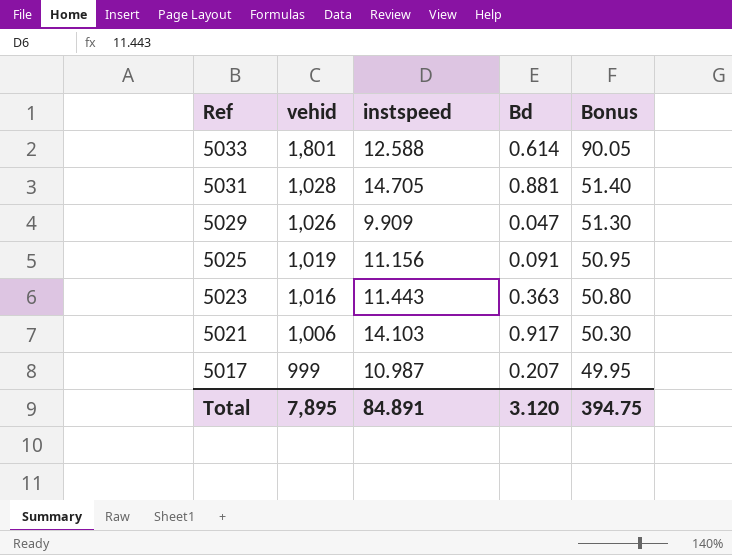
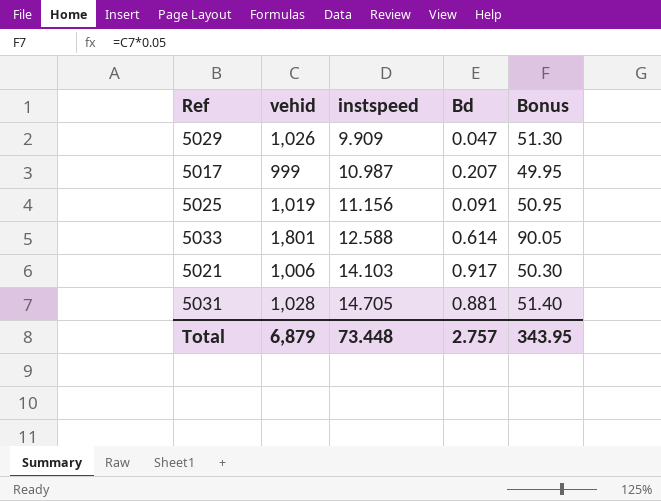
row order: Ref descending -> instspeed ascending
row 5023: 1,016 | 11.443 | 0.363 | 50.80 -> none
Total | vehid: 7,895 -> 6,879
Total | instspeed: 84.891 -> 73.448
Total | Bd: 3.120 -> 2.757
Total | Bonus: 394.75 -> 343.95

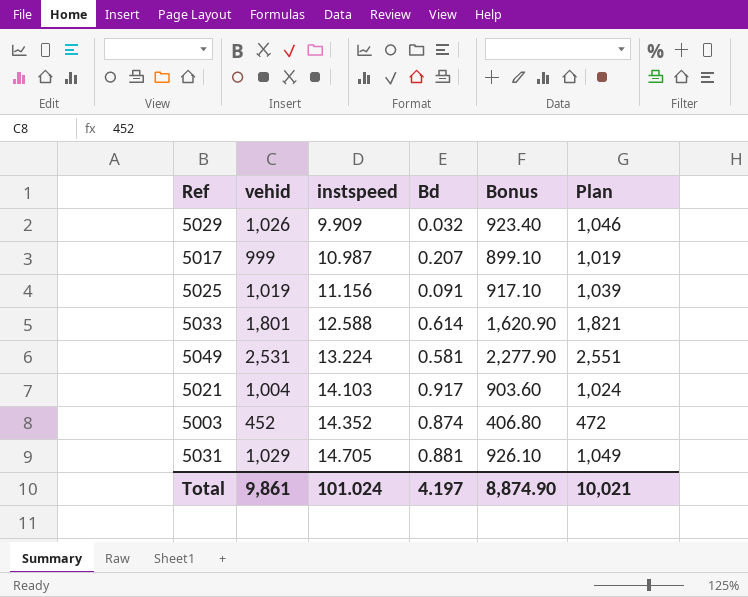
column Bonus | formula: [vehid] * 0.05 -> [vehid] * 0.9
column Plan | formula: none -> [vehid] + 20
5029 | Bd: 0.047 -> 0.032
row 5049: none -> 2,531 | 13.224 | 0.581 | 2,277.90 | 2,551
5021 | vehid: 1,006 -> 1,004
row 5003: none -> 452 | 14.352 | 0.874 | 406.80 | 472
5031 | vehid: 1,028 -> 1,029
Total | vehid: 6,879 -> 9,861
Total | instspeed: 73.448 -> 101.024
Total | Bd: 2.757 -> 4.197
Total | Bonus: 343.95 -> 8,874.90

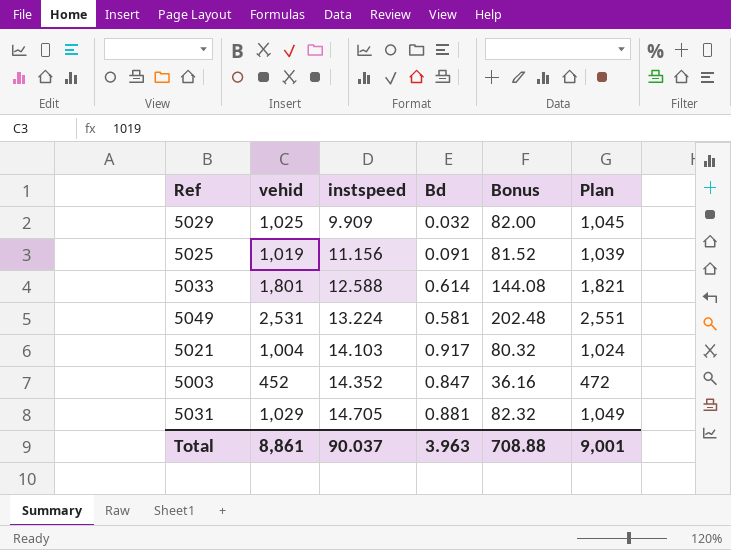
column Bonus | formula: [vehid] * 0.9 -> [vehid] * 0.08
row 5017: 999 | 10.987 | 0.207 | 899.10 | 1,019 -> none
5029 | vehid: 1,026 -> 1,025
5029 | Plan: 1,046 -> 1,045
5003 | Bd: 0.874 -> 0.847
Total | vehid: 9,861 -> 8,861
Total | instspeed: 101.024 -> 90.037
Total | Bd: 4.197 -> 3.963
Total | Bonus: 8,874.90 -> 708.88
Total | Plan: 10,021 -> 9,001

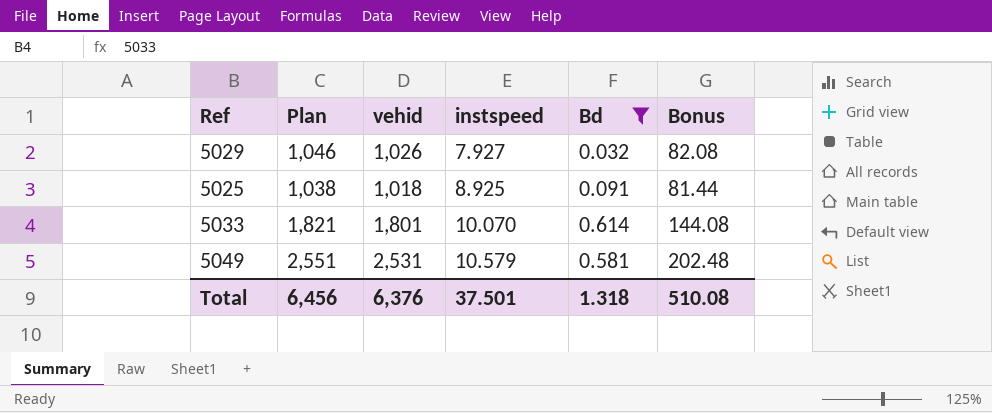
filter: none -> Bd <= 0.614
column Plan | position: 6 -> 2
5029 | Plan: 1,045 -> 1,046
5029 | vehid: 1,025 -> 1,026
5029 | instspeed: 9.909 -> 7.927
5029 | Bonus: 82.00 -> 82.08
5025 | Plan: 1,039 -> 1,038
5025 | vehid: 1,019 -> 1,018
5025 | instspeed: 11.156 -> 8.925
5025 | Bonus: 81.52 -> 81.44
5033 | instspeed: 12.588 -> 10.070
5049 | instspeed: 13.224 -> 10.579
Total | Plan: 9,001 -> 6,456
Total | vehid: 8,861 -> 6,376
Total | instspeed: 90.037 -> 37.501
Total | Bd: 3.963 -> 1.318
Total | Bonus: 708.88 -> 510.08

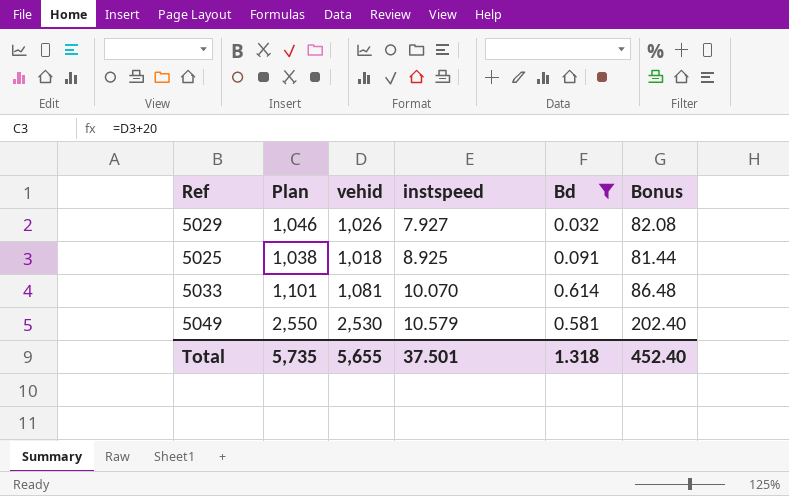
5033 | Plan: 1,821 -> 1,101
5033 | vehid: 1,801 -> 1,081
5033 | Bonus: 144.08 -> 86.48
5049 | Plan: 2,551 -> 2,550
5049 | vehid: 2,531 -> 2,530
5049 | Bonus: 202.48 -> 202.40
Total | Plan: 6,456 -> 5,735
Total | vehid: 6,376 -> 5,655
Total | Bonus: 510.08 -> 452.40

